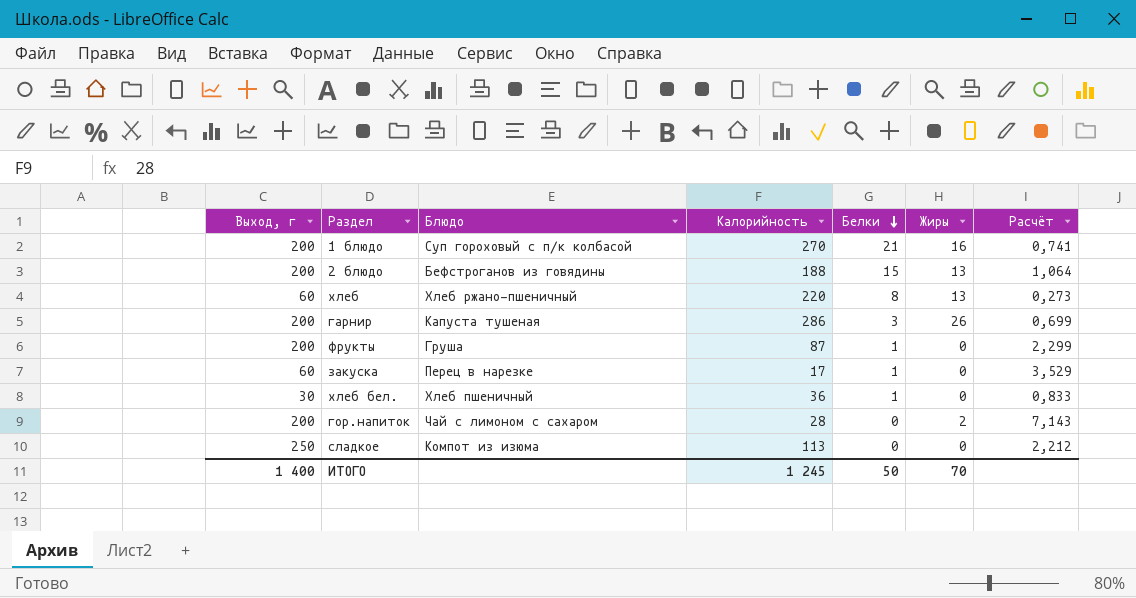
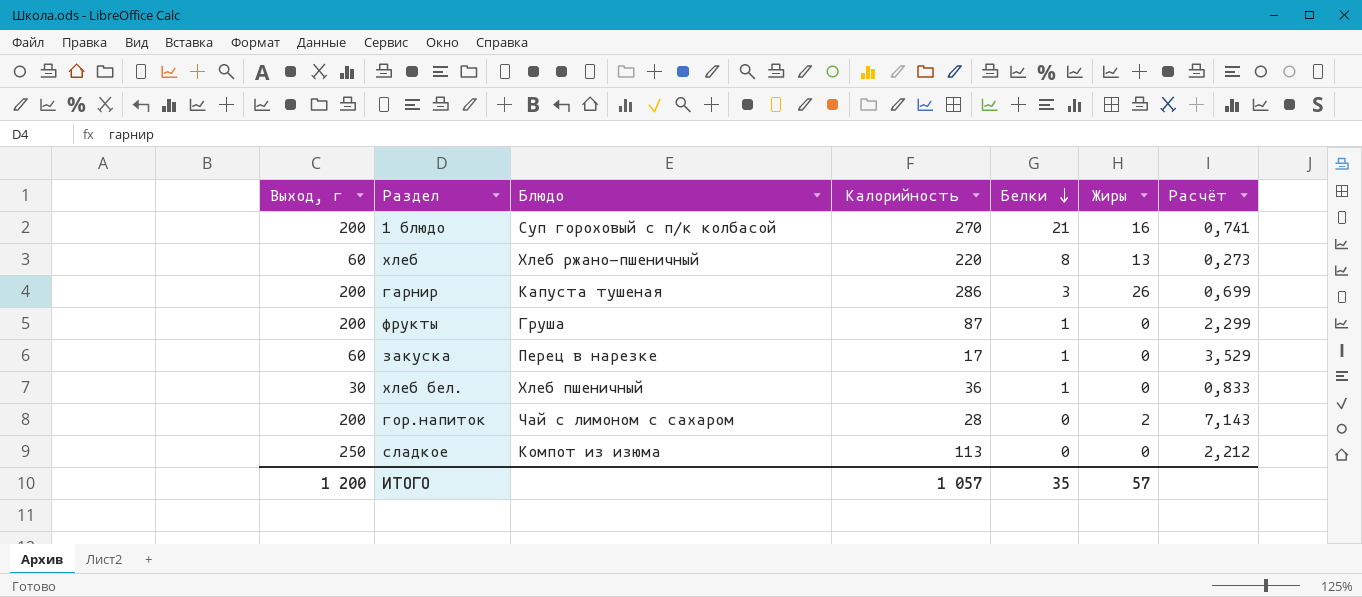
row 2 блюдо: 200 | Бефстроганов из говядины | 188 | 15 | 13 | 1,064 -> none
ИТОГО | Выход, г: 1 400 -> 1 200
ИТОГО | Калорийность: 1 245 -> 1 057
ИТОГО | Белки: 50 -> 35
ИТОГО | Жиры: 70 -> 57

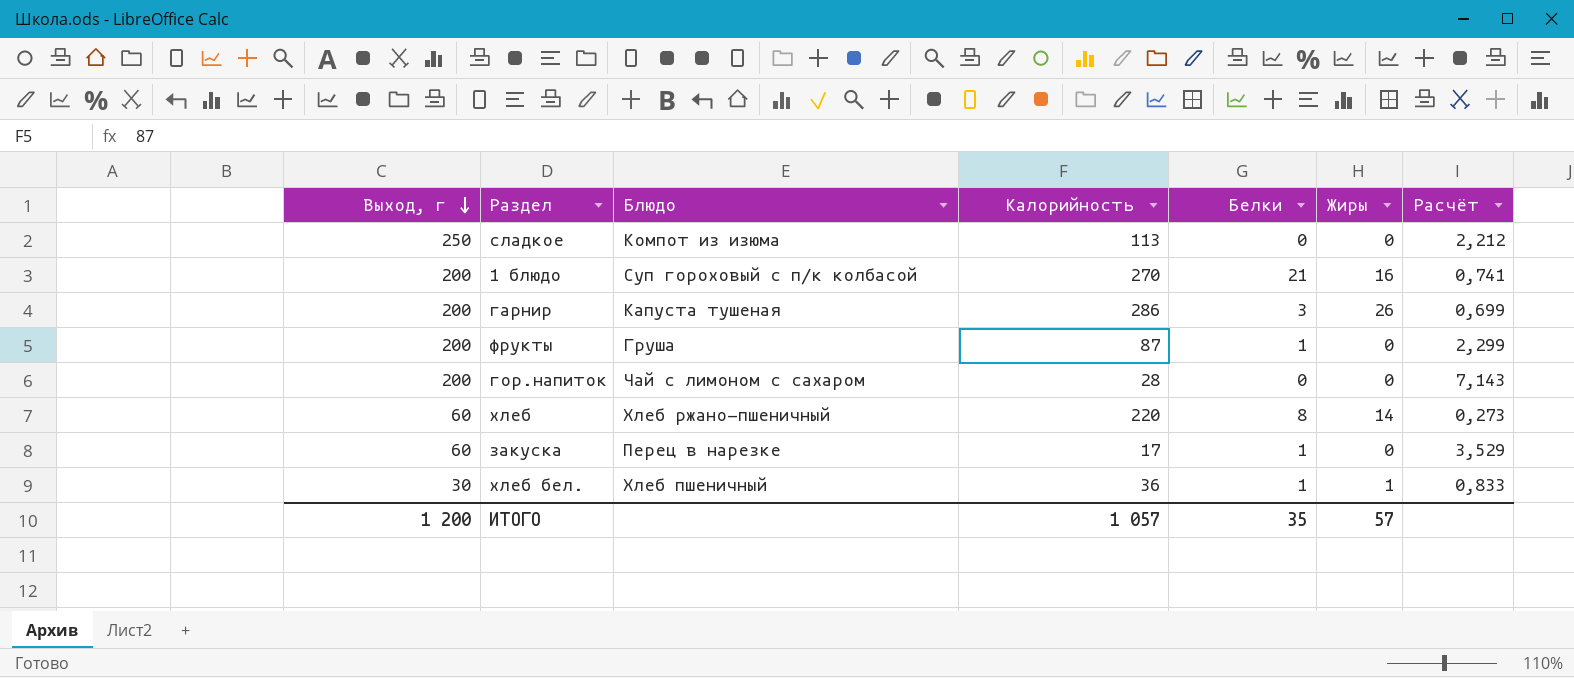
row order: Белки descending -> Выход, г descending
гор.напиток | Жиры: 2 -> 0
хлеб | Жиры: 13 -> 14
хлеб бел. | Жиры: 0 -> 1

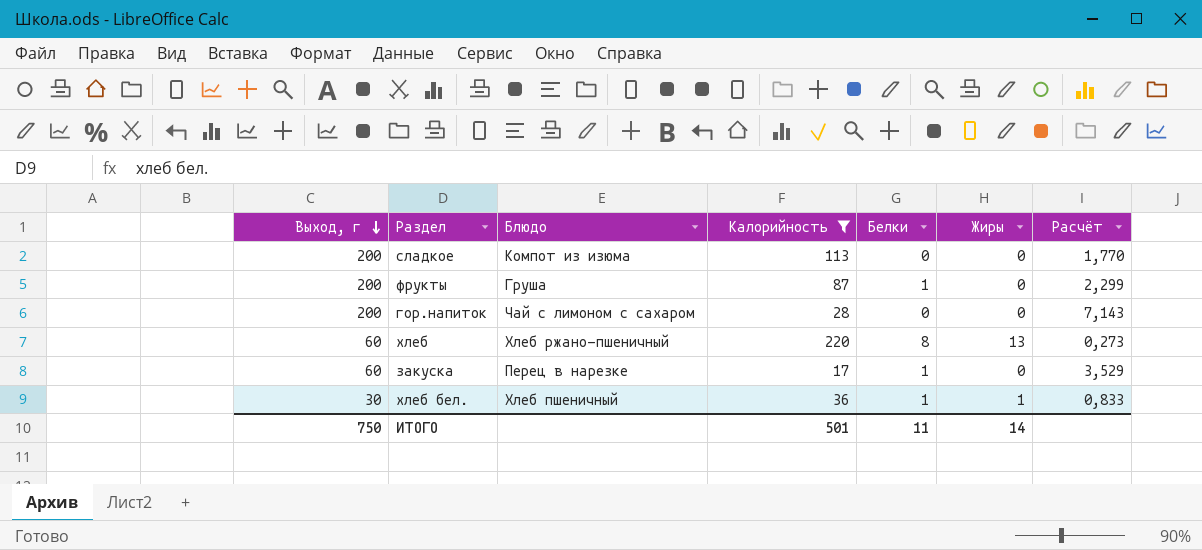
filter: none -> Калорийность <= 220
сладкое | Выход, г: 250 -> 200
сладкое | Расчёт: 2,212 -> 1,770
хлеб | Жиры: 14 -> 13
ИТОГО | Выход, г: 1 200 -> 750
ИТОГО | Калорийность: 1 057 -> 501
ИТОГО | Белки: 35 -> 11
ИТОГО | Жиры: 57 -> 14

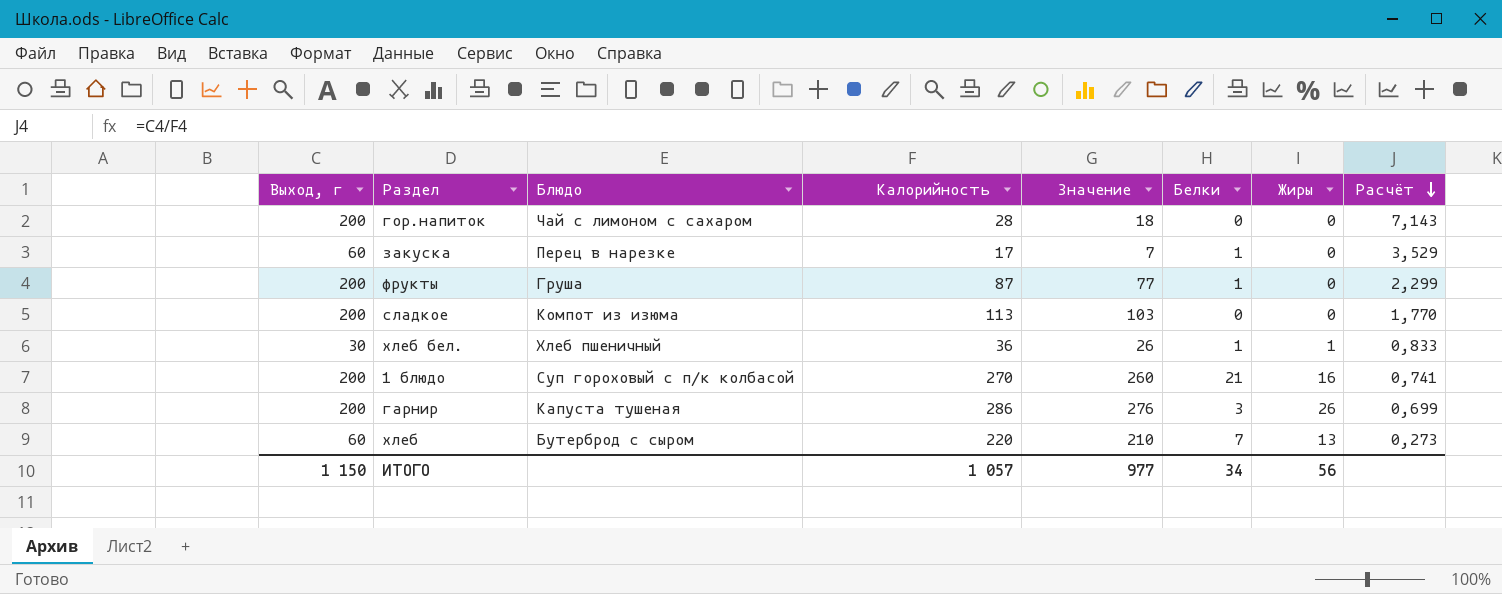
filter: Калорийность <= 220 -> none
row order: Выход, г descending -> Расчёт descending
column Значение | formula: none -> [Калорийность] - 10
хлеб | Блюдо: Хлеб ржано-пшеничный -> Бутерброд с сыром
хлеб | Белки: 8 -> 7
ИТОГО | Выход, г: 750 -> 1 150
ИТОГО | Калорийность: 501 -> 1 057
ИТОГО | Белки: 11 -> 34
ИТОГО | Жиры: 14 -> 56

